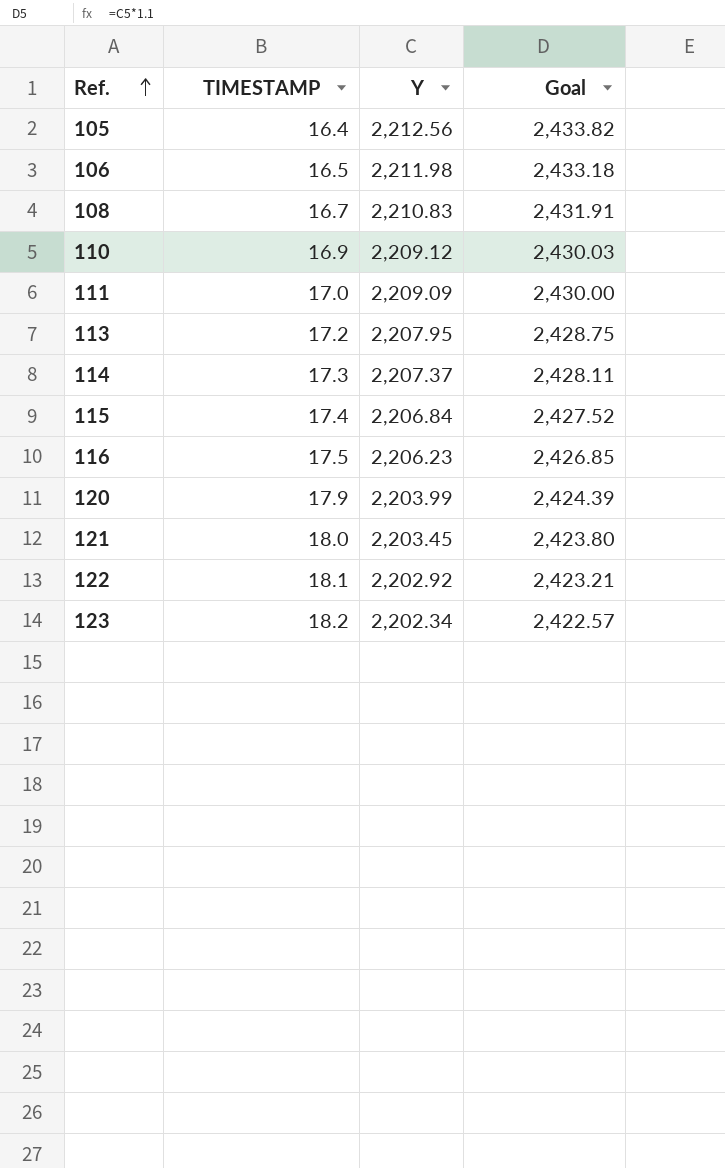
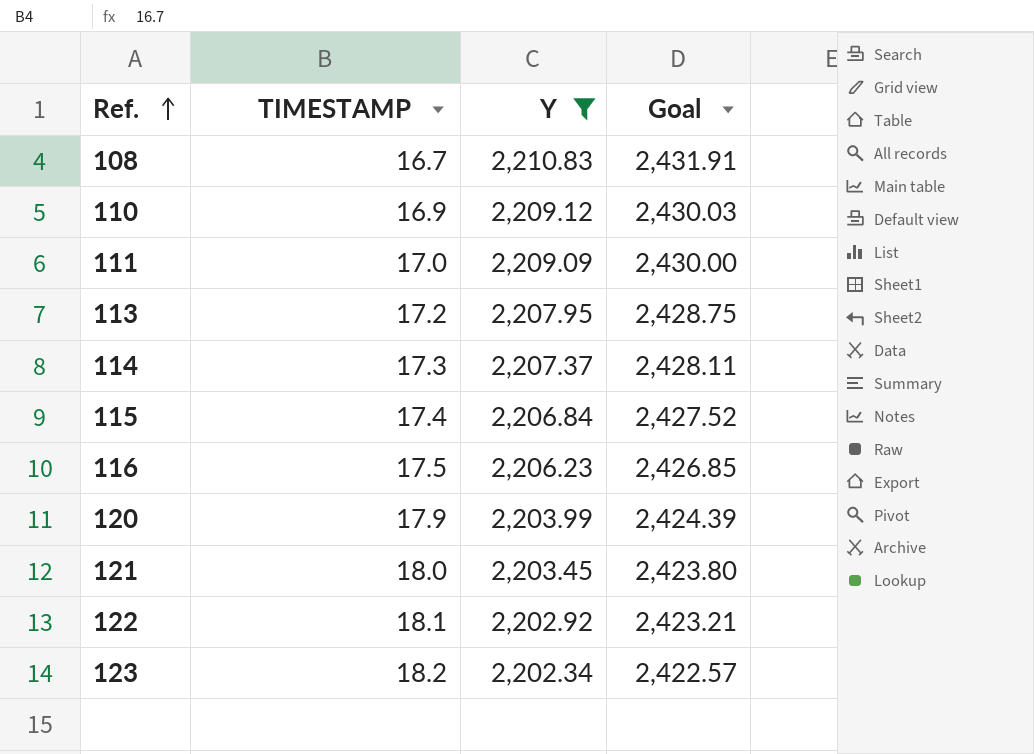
filter: none -> Y <= 2,210.83

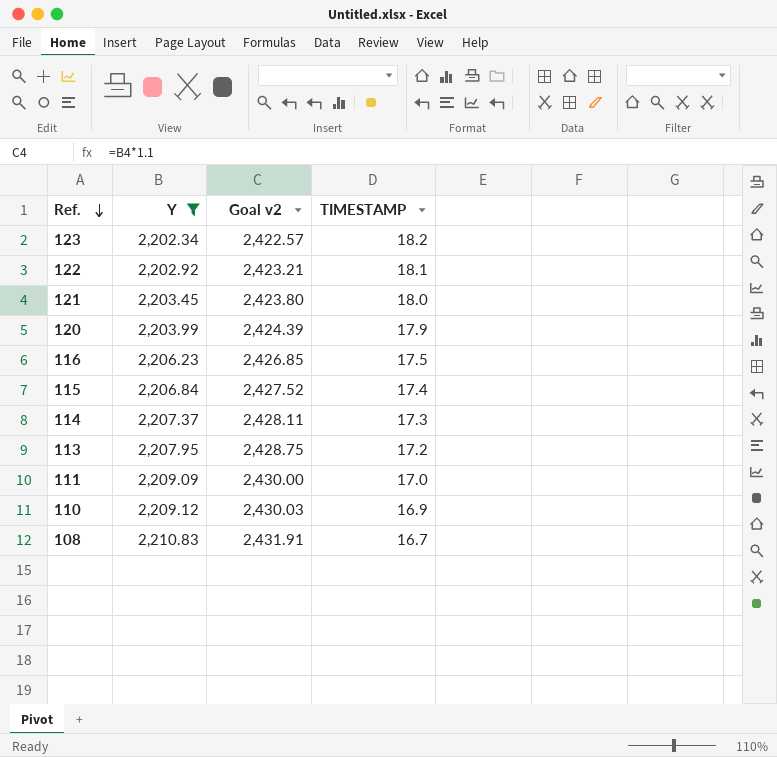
row order: Ref. ascending -> Ref. descending
column name: Goal -> Goal v2
column TIMESTAMP | position: 2 -> 4

